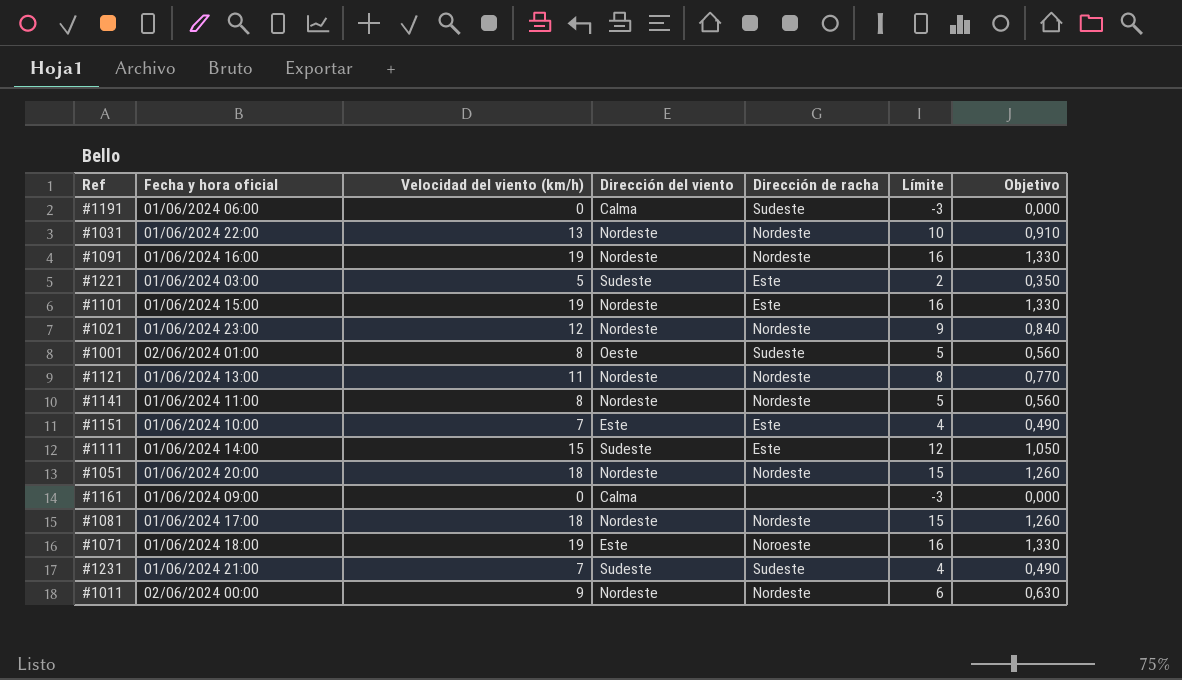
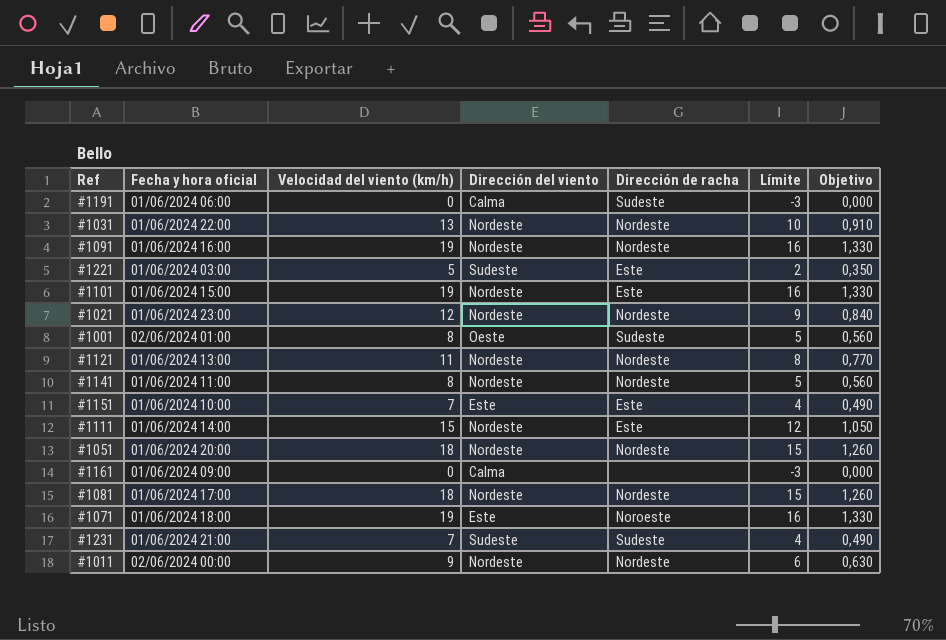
#1111 | Dirección del viento: Sudeste -> Nordeste

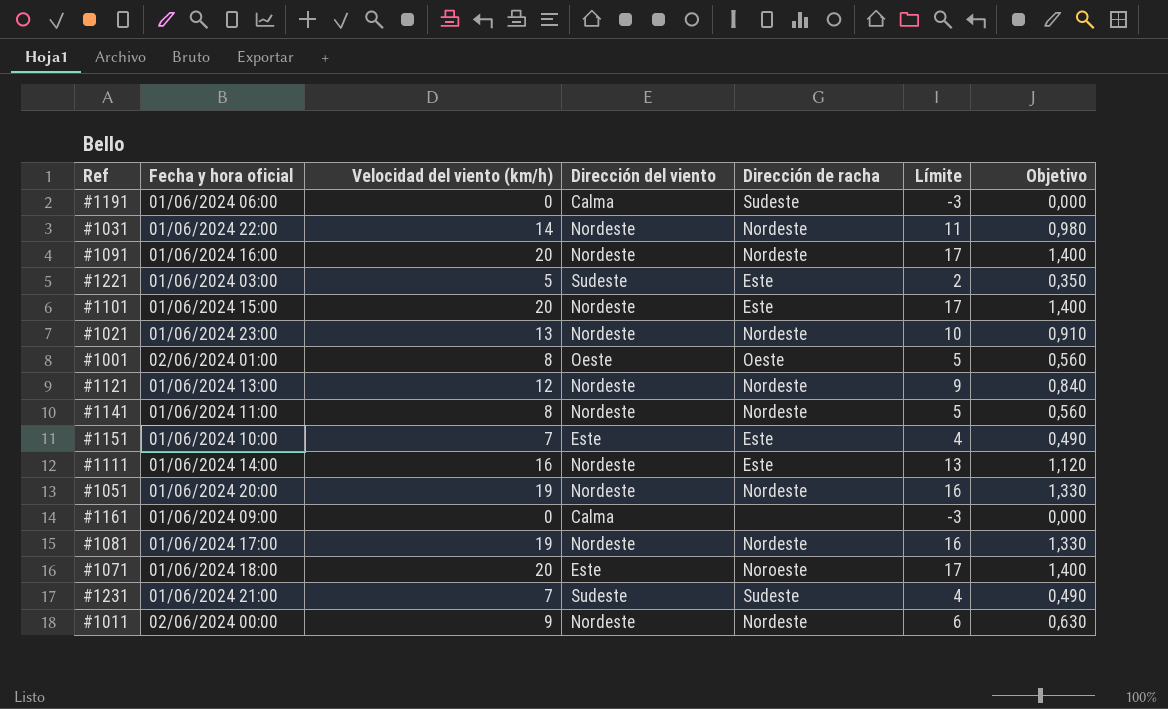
#1031 | Velocidad del viento (km/h): 13 -> 14
#1031 | Límite: 10 -> 11
#1031 | Objetivo: 0,910 -> 0,980
#1091 | Velocidad del viento (km/h): 19 -> 20
#1091 | Límite: 16 -> 17
#1091 | Objetivo: 1,330 -> 1,400
#1101 | Velocidad del viento (km/h): 19 -> 20
#1101 | Límite: 16 -> 17
#1101 | Objetivo: 1,330 -> 1,400
#1021 | Velocidad del viento (km/h): 12 -> 13
#1021 | Límite: 9 -> 10
#1021 | Objetivo: 0,840 -> 0,910
#1001 | Dirección de racha: Sudeste -> Oeste
#1121 | Velocidad del viento (km/h): 11 -> 12
#1121 | Límite: 8 -> 9
#1121 | Objetivo: 0,770 -> 0,840
#1111 | Velocidad del viento (km/h): 15 -> 16
#1111 | Límite: 12 -> 13
#1111 | Objetivo: 1,050 -> 1,120
#1051 | Velocidad del viento (km/h): 18 -> 19
#1051 | Límite: 15 -> 16
#1051 | Objetivo: 1,260 -> 1,330
#1081 | Velocidad del viento (km/h): 18 -> 19
#1081 | Límite: 15 -> 16
#1081 | Objetivo: 1,260 -> 1,330
#1071 | Velocidad del viento (km/h): 19 -> 20
#1071 | Límite: 16 -> 17
#1071 | Objetivo: 1,330 -> 1,400

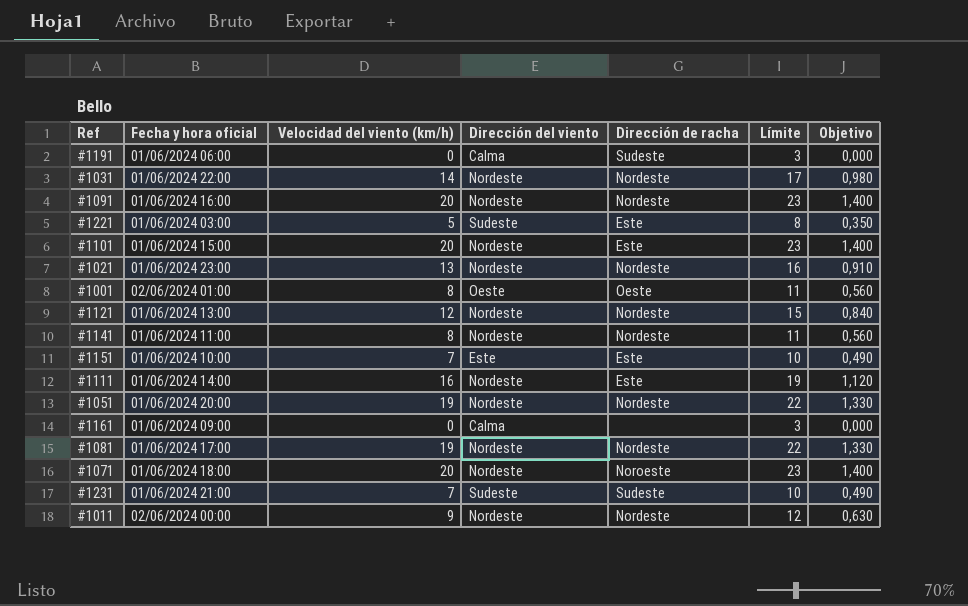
column Límite | formula: [Velocidad del viento (km/h)] - 3 -> [Velocidad del viento (km/h)] + 3
#1071 | Dirección del viento: Este -> Nordeste

